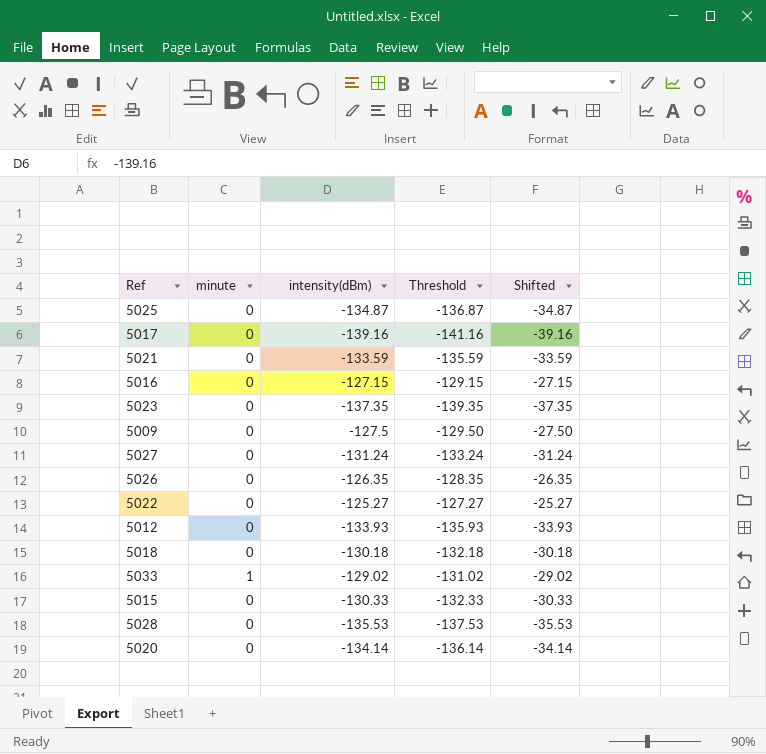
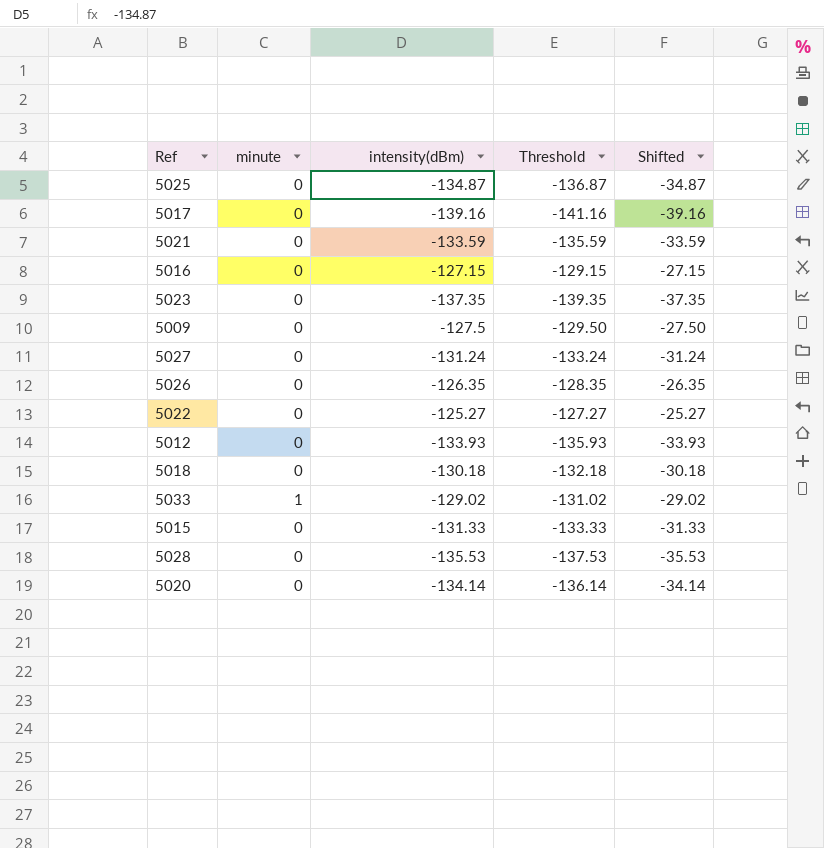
5015 | intensity(dBm): -130.33 -> -131.33
5015 | Threshold: -132.33 -> -133.33
5015 | Shifted: -30.33 -> -31.33

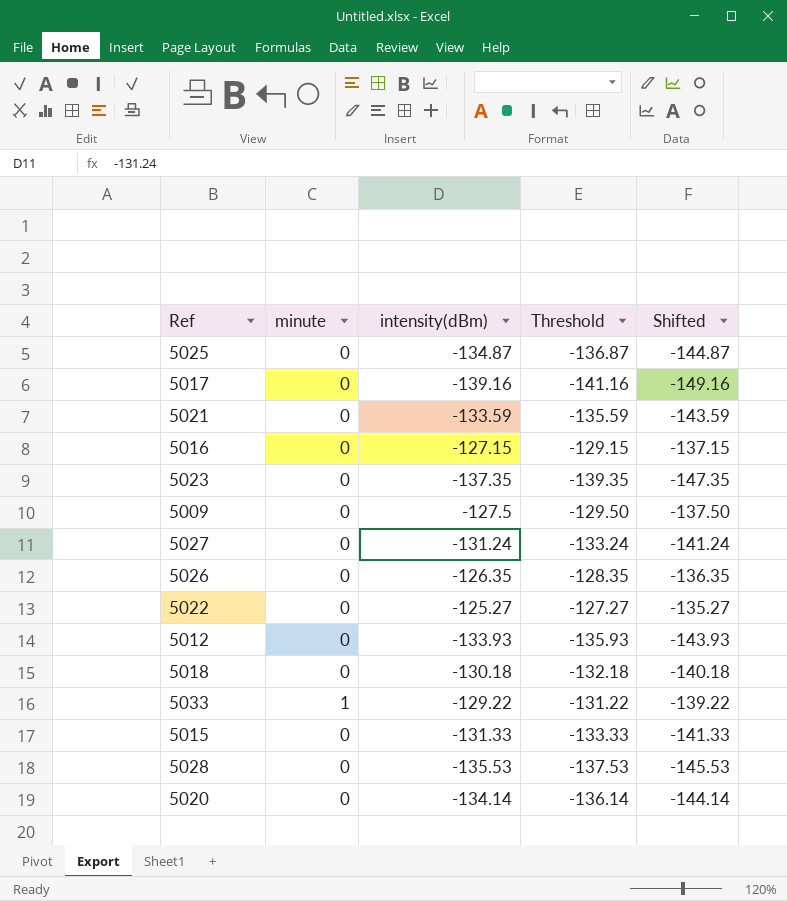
column Shifted | formula: [intensity(dBm)] + 100 -> [intensity(dBm)] - 10
5033 | intensity(dBm): -129.02 -> -129.22
5033 | Threshold: -131.02 -> -131.22

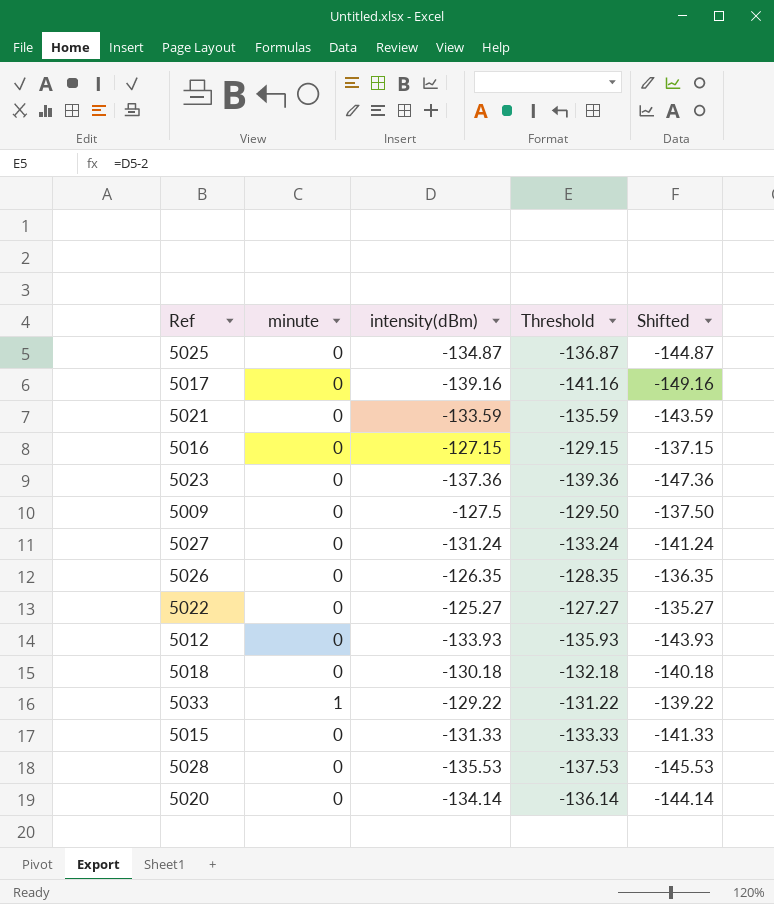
5023 | intensity(dBm): -137.35 -> -137.36
5023 | Threshold: -139.35 -> -139.36
5023 | Shifted: -147.35 -> -147.36

